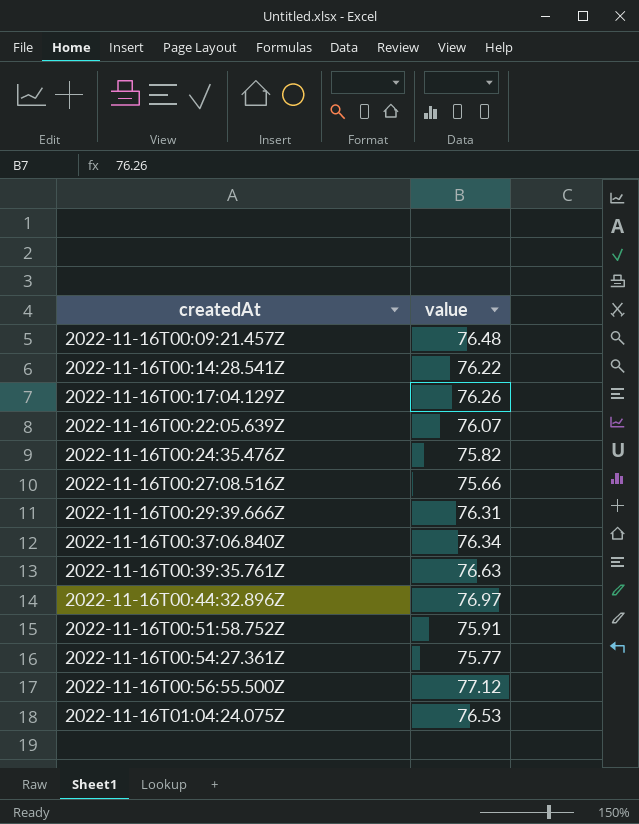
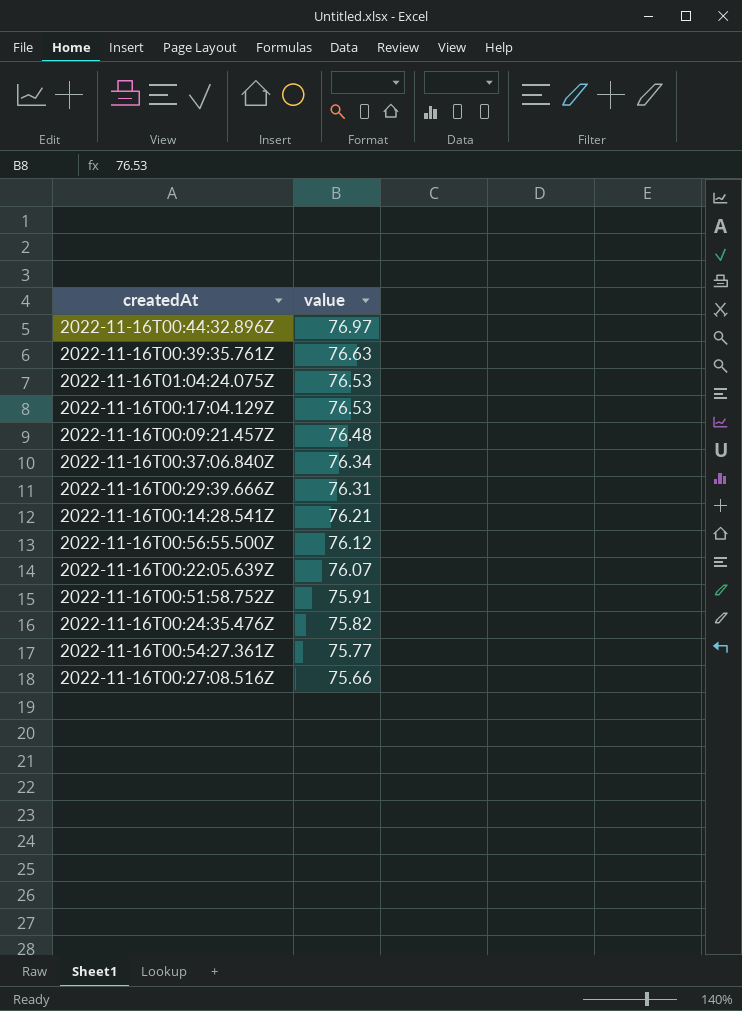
row order: createdAt ascending -> value descending
2022-11-16T00:17:04.129Z | value: 76.26 -> 76.53
2022-11-16T00:14:28.541Z | value: 76.22 -> 76.21
2022-11-16T00:56:55.500Z | value: 77.12 -> 76.12

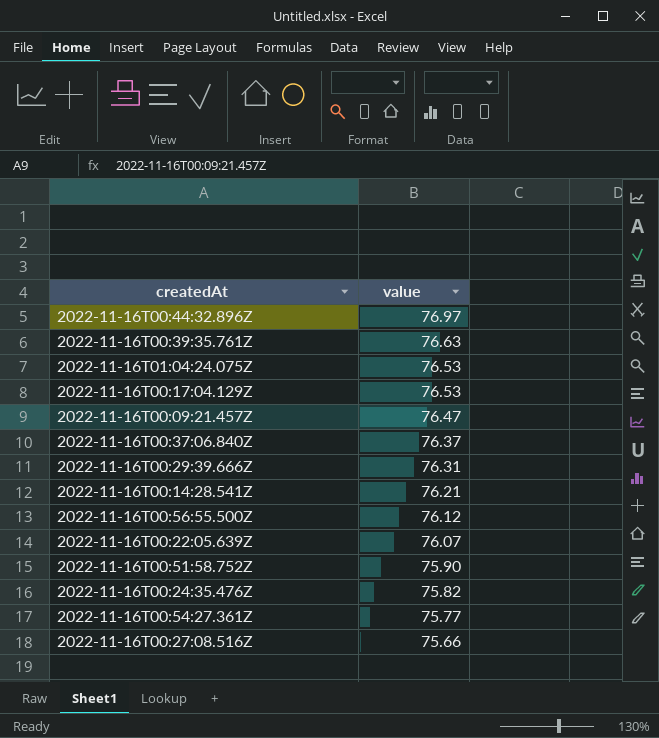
2022-11-16T00:09:21.457Z | value: 76.48 -> 76.47
2022-11-16T00:37:06.840Z | value: 76.34 -> 76.37
2022-11-16T00:51:58.752Z | value: 75.91 -> 75.90

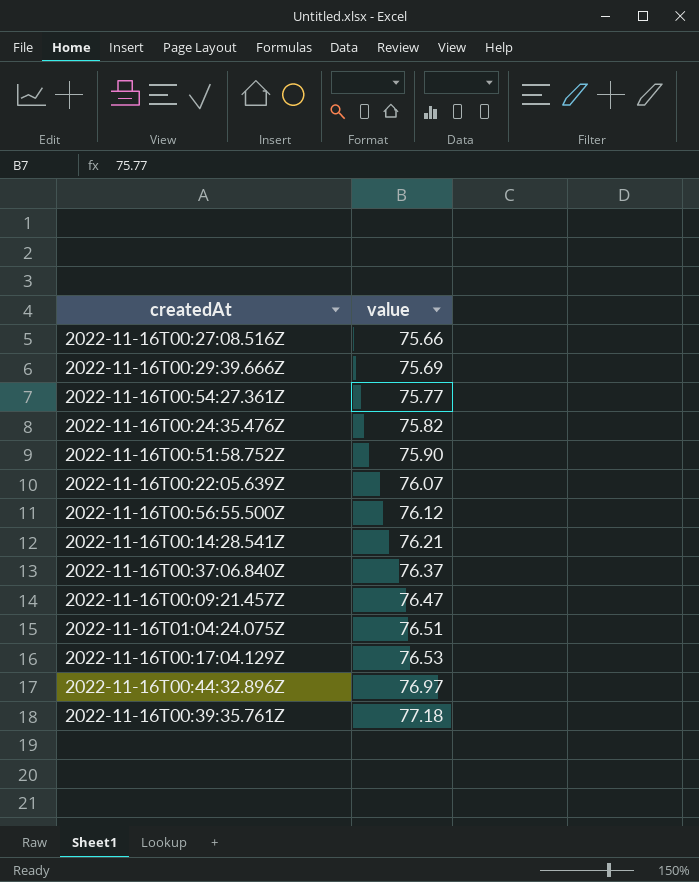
row order: value descending -> value ascending
2022-11-16T00:29:39.666Z | value: 76.31 -> 75.69
2022-11-16T01:04:24.075Z | value: 76.53 -> 76.51
2022-11-16T00:39:35.761Z | value: 76.63 -> 77.18

